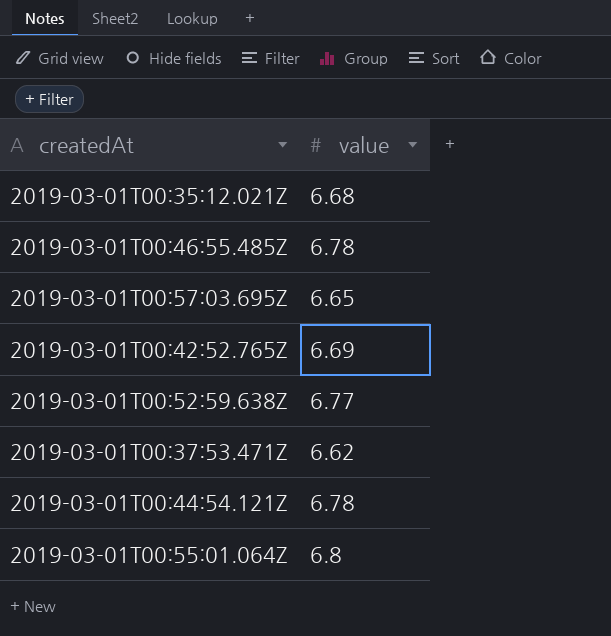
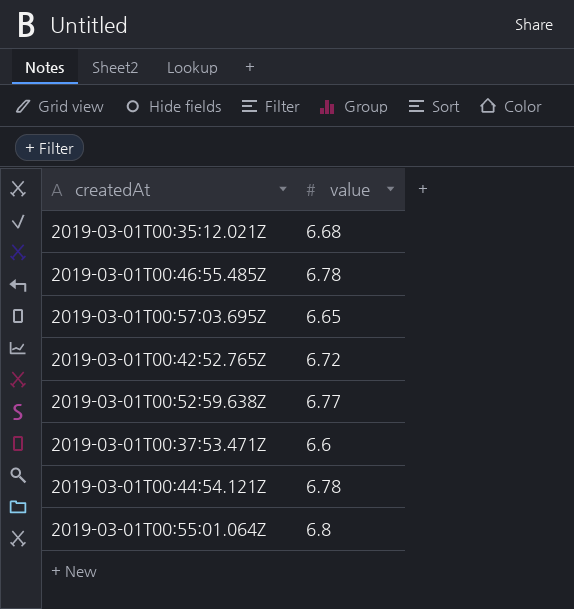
2019-03-01T00:42:52.765Z | value: 6.69 -> 6.72
2019-03-01T00:37:53.471Z | value: 6.62 -> 6.6

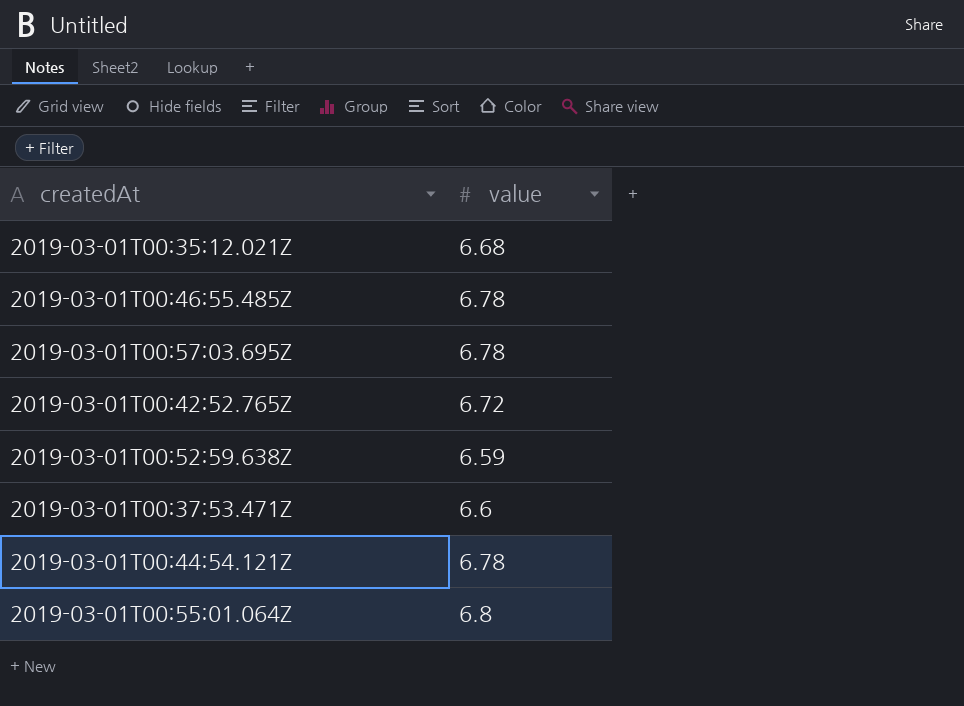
2019-03-01T00:57:03.695Z | value: 6.65 -> 6.78
2019-03-01T00:52:59.638Z | value: 6.77 -> 6.59

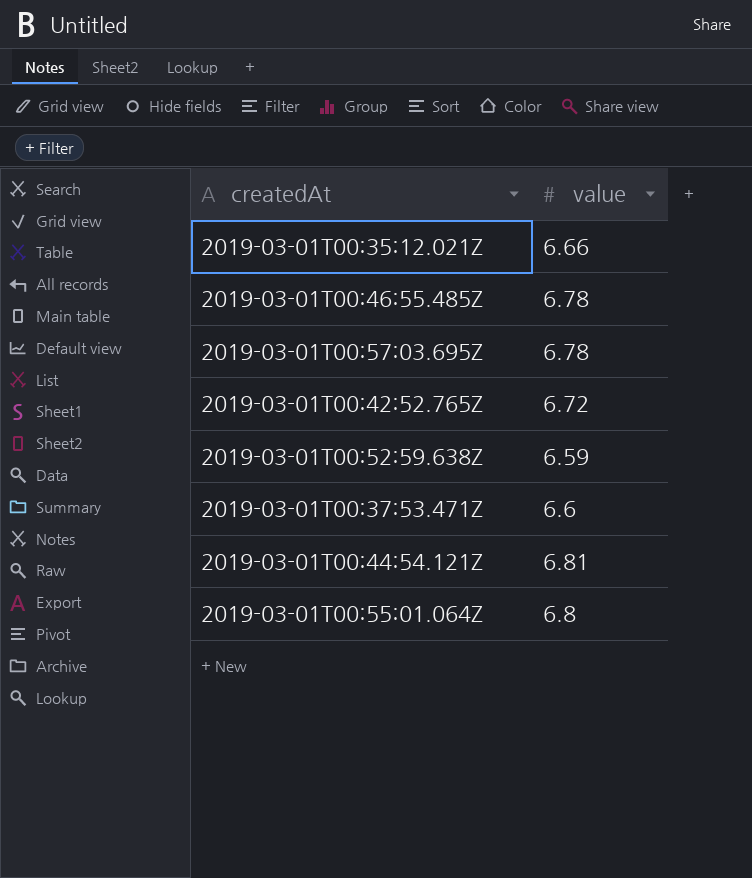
2019-03-01T00:35:12.021Z | value: 6.68 -> 6.66
2019-03-01T00:44:54.121Z | value: 6.78 -> 6.81

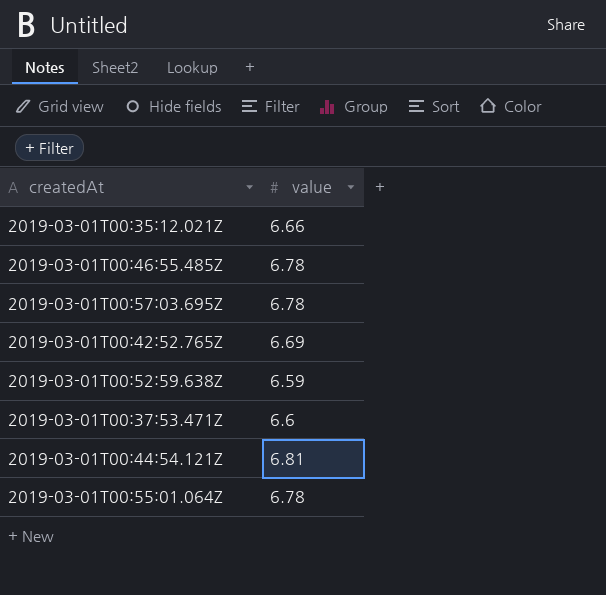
2019-03-01T00:42:52.765Z | value: 6.72 -> 6.69
2019-03-01T00:55:01.064Z | value: 6.8 -> 6.78

